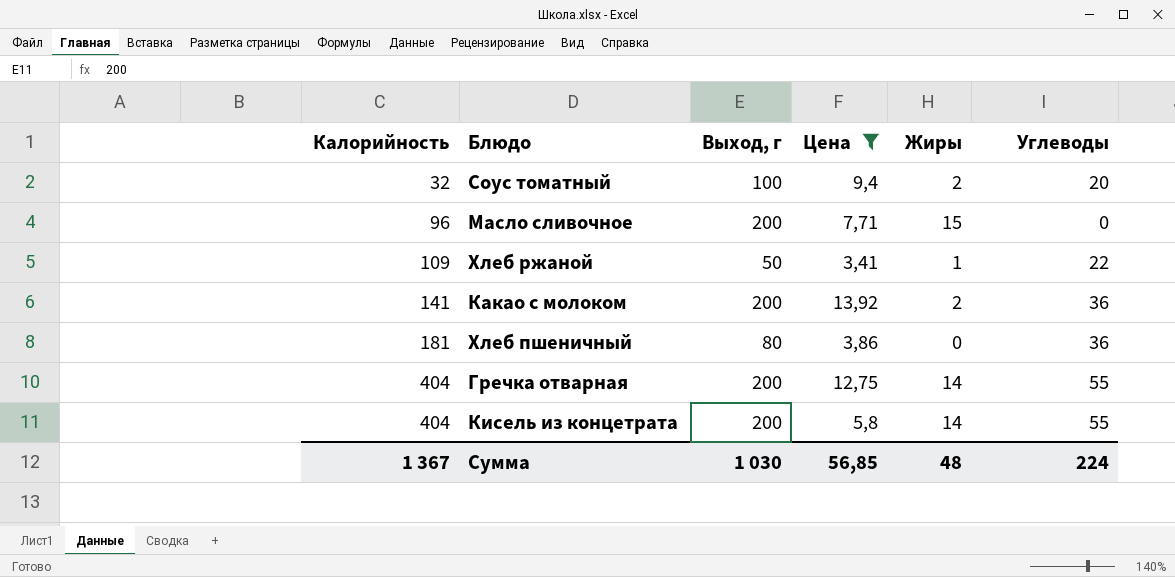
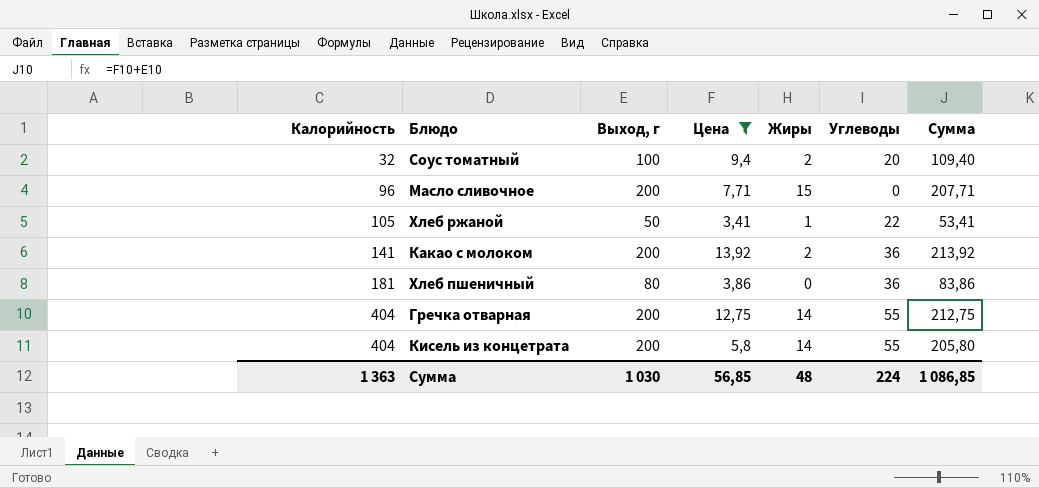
column Сумма | formula: none -> [Выход, г] + [Цена]
Хлеб ржаной | Калорийность: 109 -> 105
Сумма | Калорийность: 1 367 -> 1 363

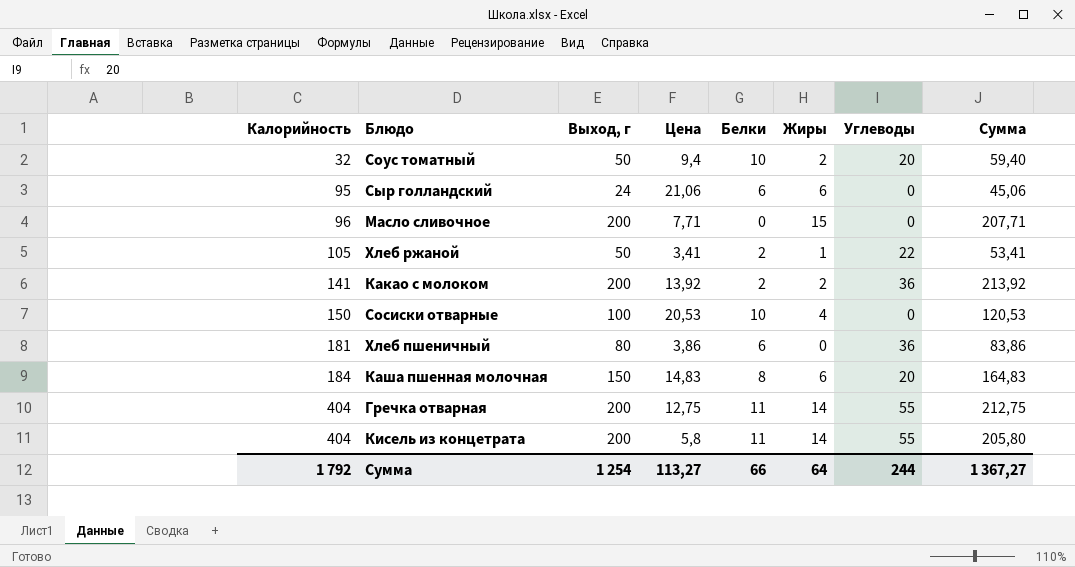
filter: Цена <= 13,92 -> none
column Белки | position: none -> 5
Соус томатный | Выход, г: 100 -> 50
Соус томатный | Сумма: 109,40 -> 59,40
Сумма | Калорийность: 1 363 -> 1 792
Сумма | Выход, г: 1 030 -> 1 254
Сумма | Цена: 56,85 -> 113,27
Сумма | Жиры: 48 -> 64
Сумма | Углеводы: 224 -> 244
Сумма | Сумма: 1 086,85 -> 1 367,27

